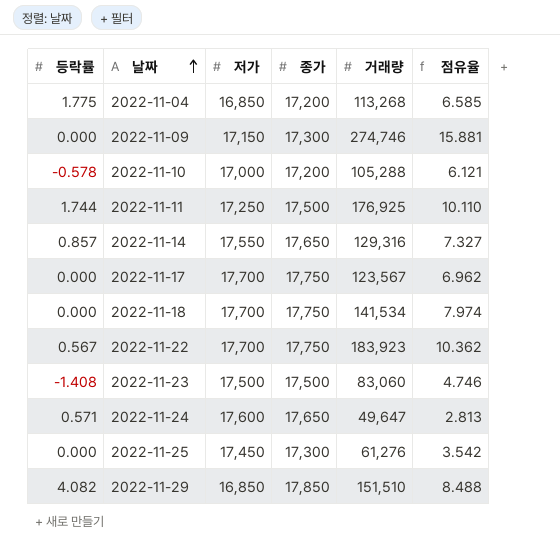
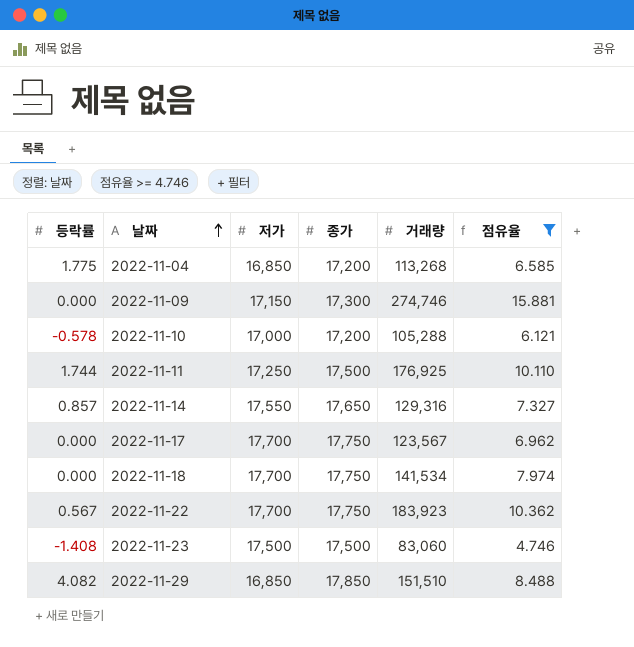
filter: none -> 점유율 >= 4.746

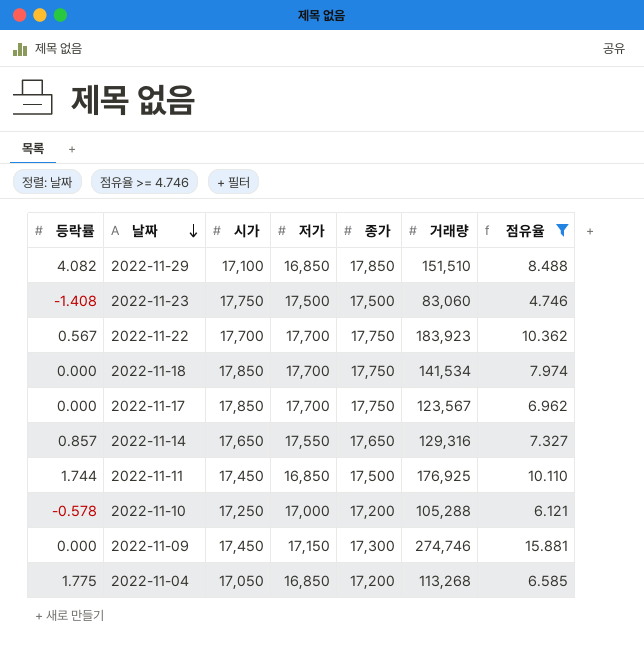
row order: 날짜 ascending -> 날짜 descending
column 시가 | position: none -> 3
2022-11-11 | 저가: 17,250 -> 16,850

